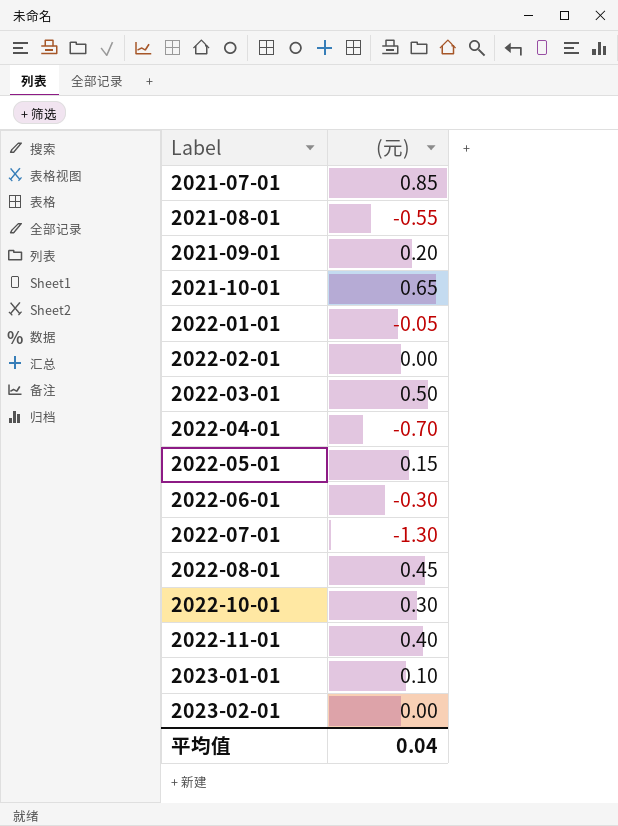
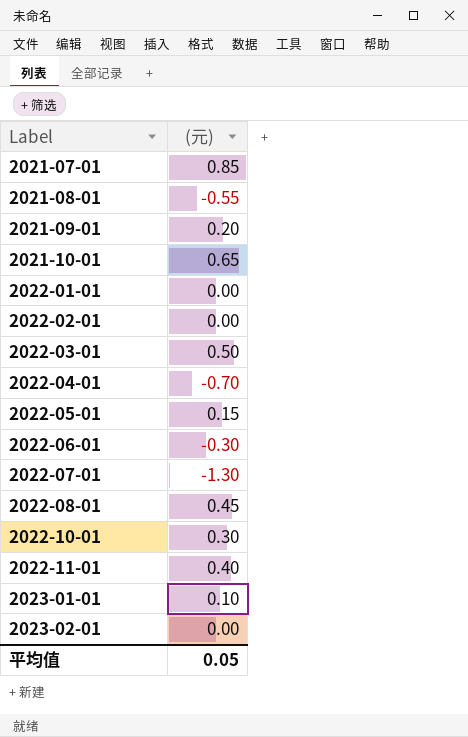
2022-01-01 | (元): -0.05 -> 0.00
平均值 | (元): 0.04 -> 0.05

